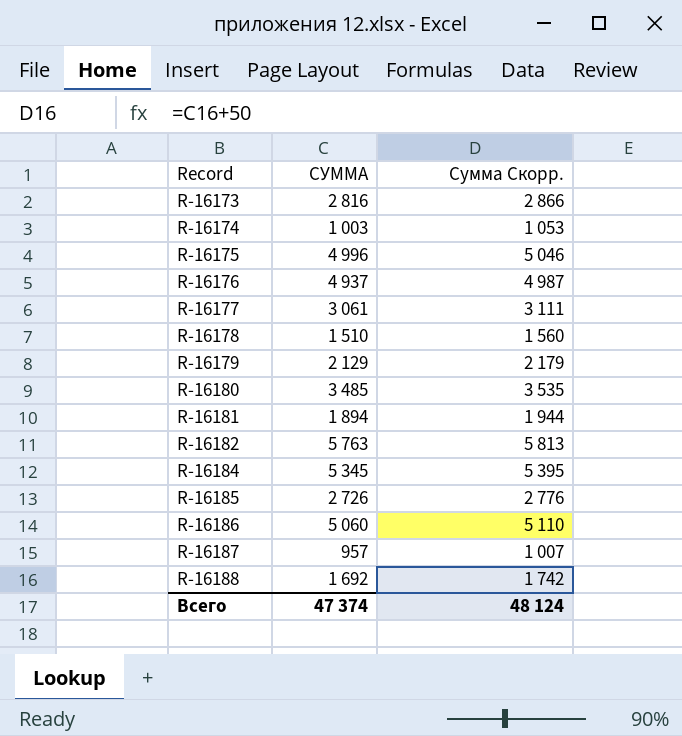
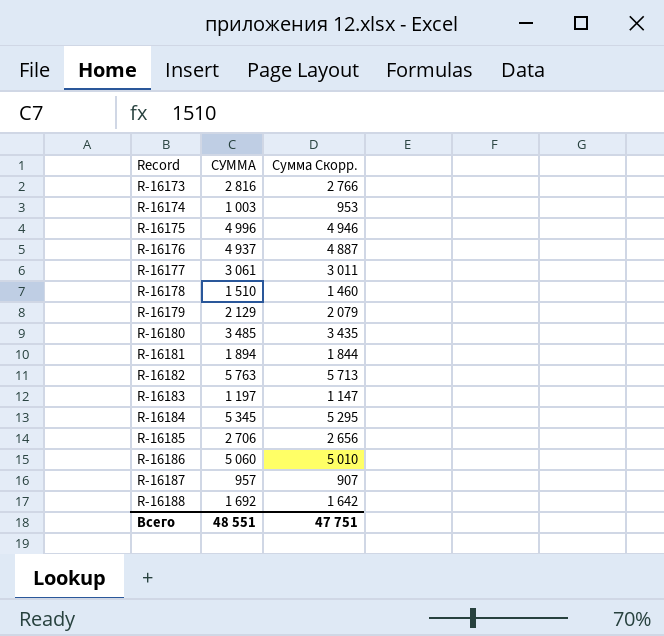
column Сумма Скорр. | formula: [СУММА] + 50 -> [СУММА] - 50
row R-16183: none -> 1 197 | 1 147
R-16185 | СУММА: 2 726 -> 2 706
Всего | СУММА: 47 374 -> 48 551
Всего | Сумма Скорр.: 48 124 -> 47 751

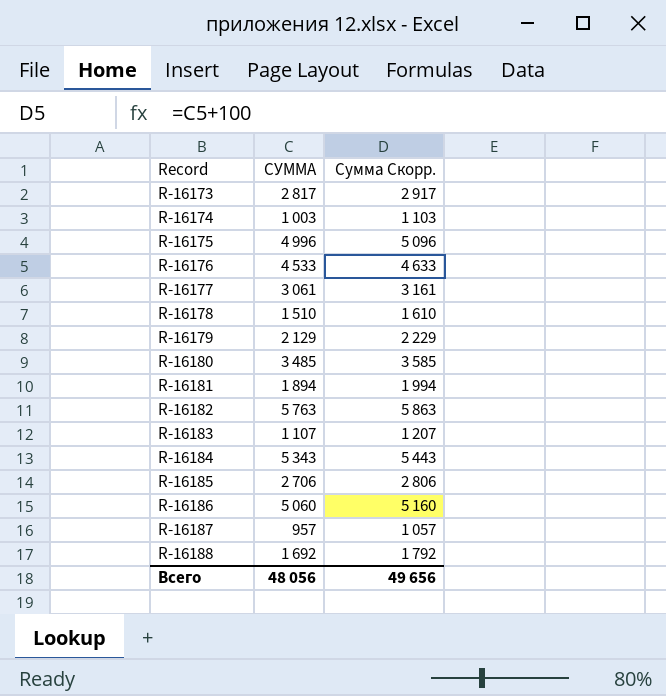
column Сумма Скорр. | formula: [СУММА] - 50 -> [СУММА] + 100
R-16173 | СУММА: 2 816 -> 2 817
R-16176 | СУММА: 4 937 -> 4 533
R-16183 | СУММА: 1 197 -> 1 107
R-16184 | СУММА: 5 345 -> 5 343
Всего | СУММА: 48 551 -> 48 056
Всего | Сумма Скорр.: 47 751 -> 49 656

